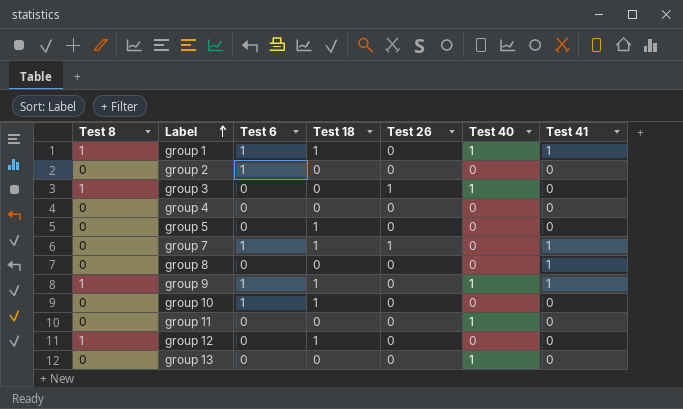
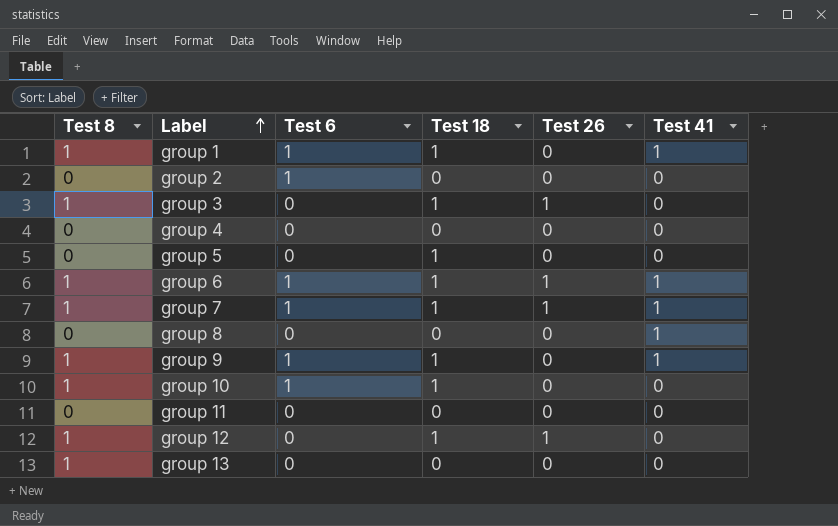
column Test 40 | position: 6 -> none
group 3 | Test 18: 0 -> 1
row group 6: none -> 1 | 1 | 1 | 1 | 1
group 7 | Test 8: 0 -> 1
group 10 | Test 8: 0 -> 1
group 12 | Test 26: 0 -> 1
group 13 | Test 8: 0 -> 1

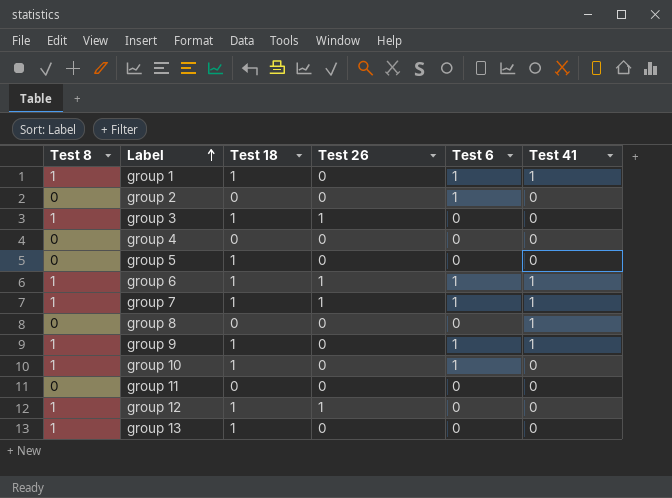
column Test 6 | position: 3 -> 5
group 13 | Test 18: 0 -> 1

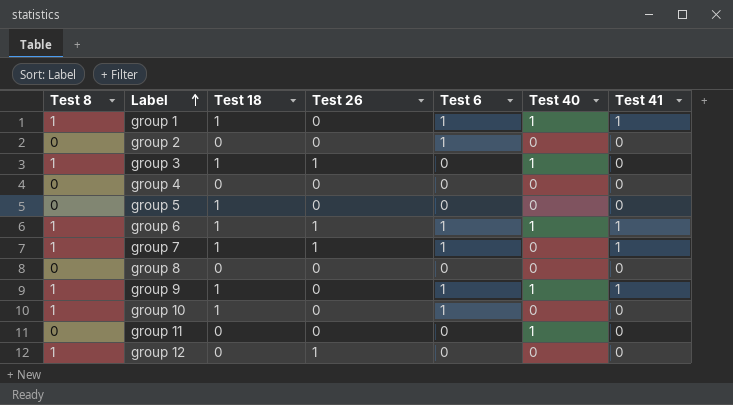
column Test 40 | position: none -> 6
row group 13: 1 | 1 | 0 | 0 | 0 -> none
group 8 | Test 41: 1 -> 0
group 12 | Test 18: 1 -> 0

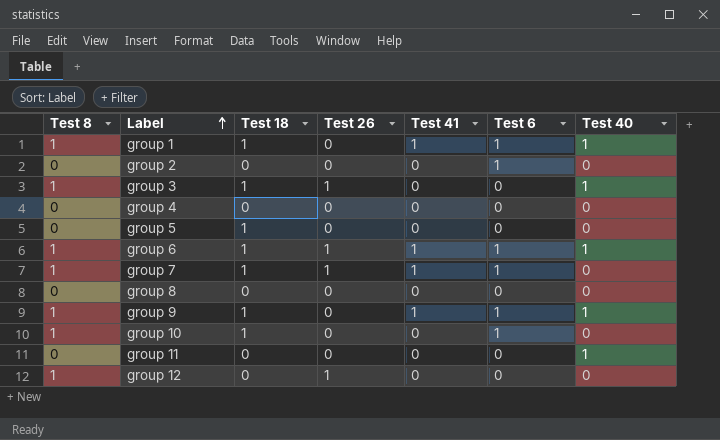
column Test 41 | position: 7 -> 5

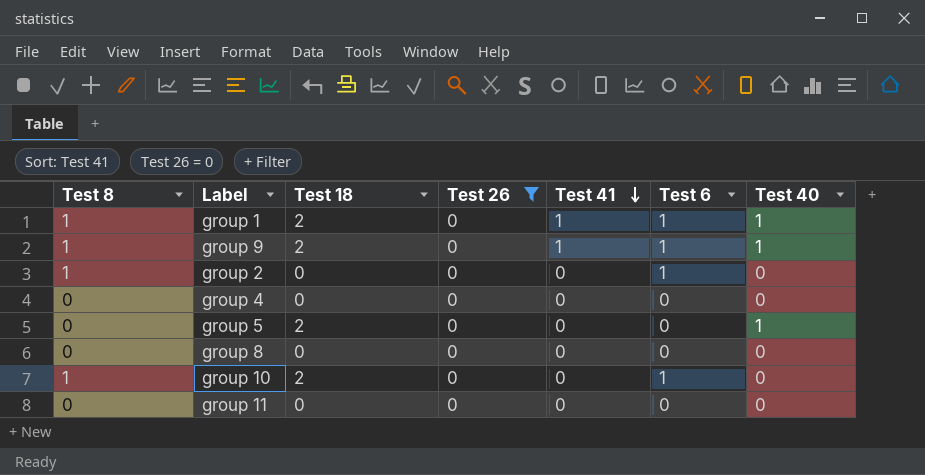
filter: none -> Test 26 = 0
row order: Label ascending -> Test 41 descending
group 1 | Test 18: 1 -> 2
group 9 | Test 18: 1 -> 2
group 2 | Test 8: 0 -> 1
group 5 | Test 18: 1 -> 2
group 5 | Test 40: 0 -> 1
group 10 | Test 18: 1 -> 2
group 11 | Test 40: 1 -> 0

